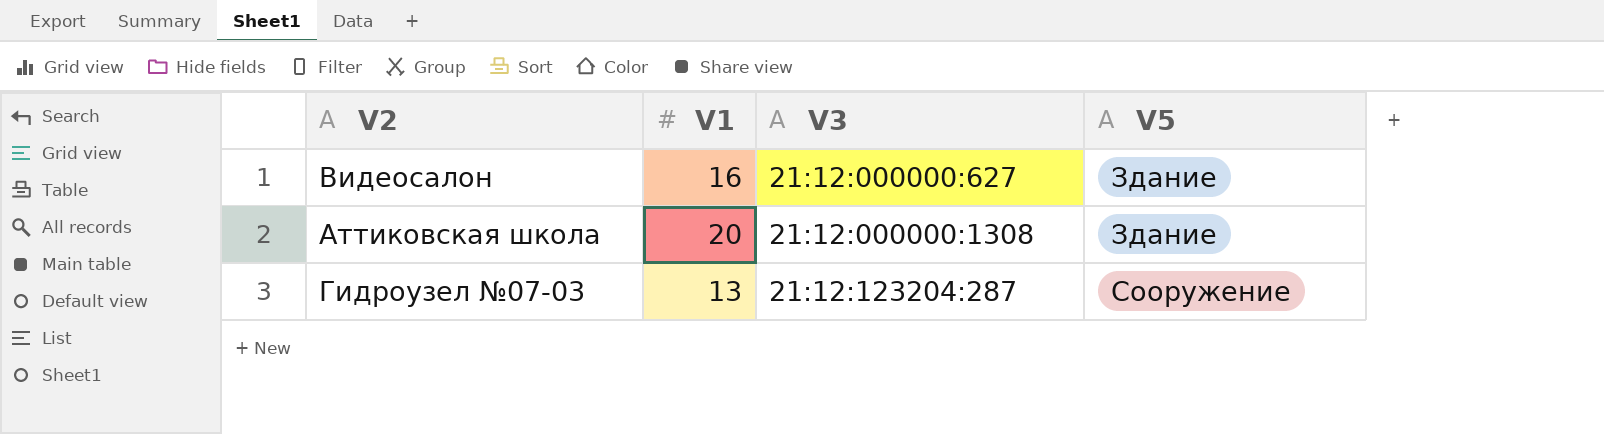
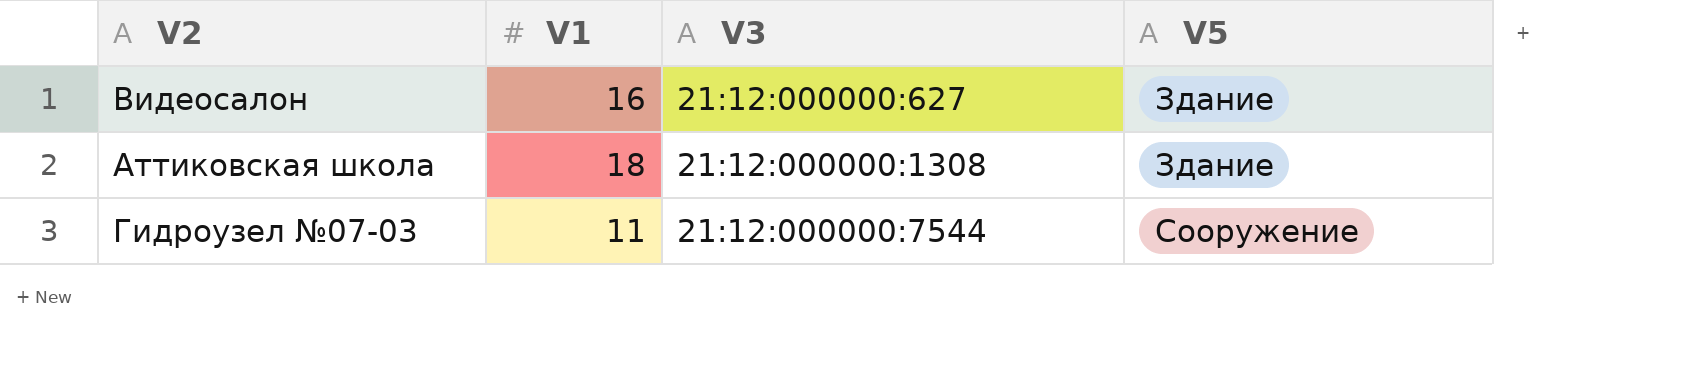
Аттиковская школа | V1: 20 -> 18
Гидроузел №07-03 | V1: 13 -> 11
Гидроузел №07-03 | V3: 21:12:123204:287 -> 21:12:000000:7544

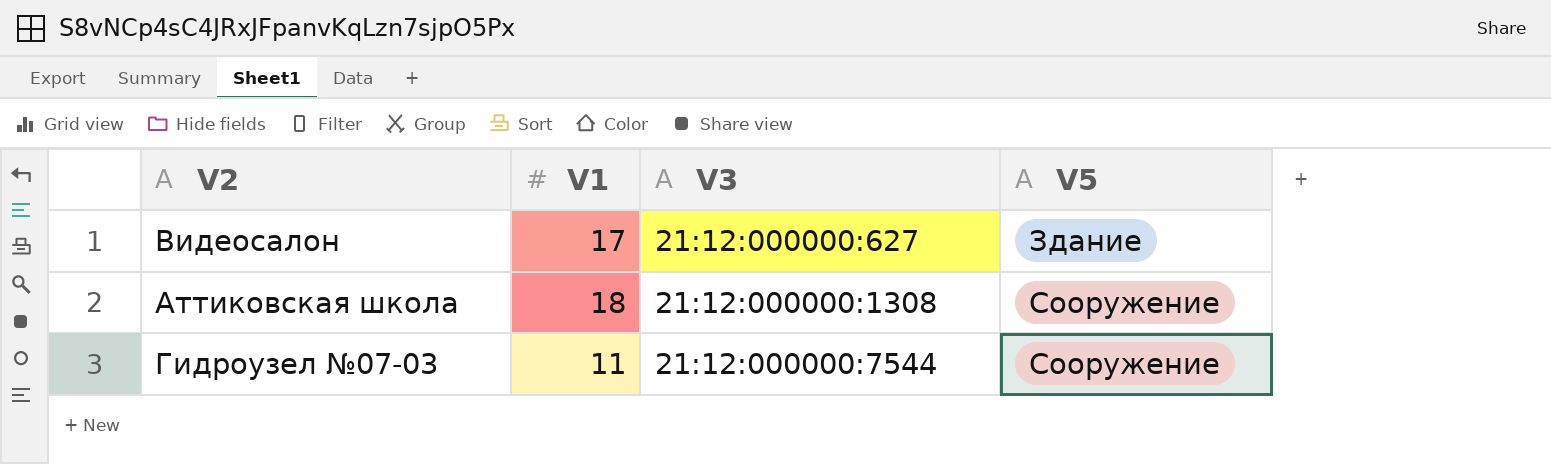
Видеосалон | V1: 16 -> 17
Аттиковская школа | V5: Здание -> Сооружение

